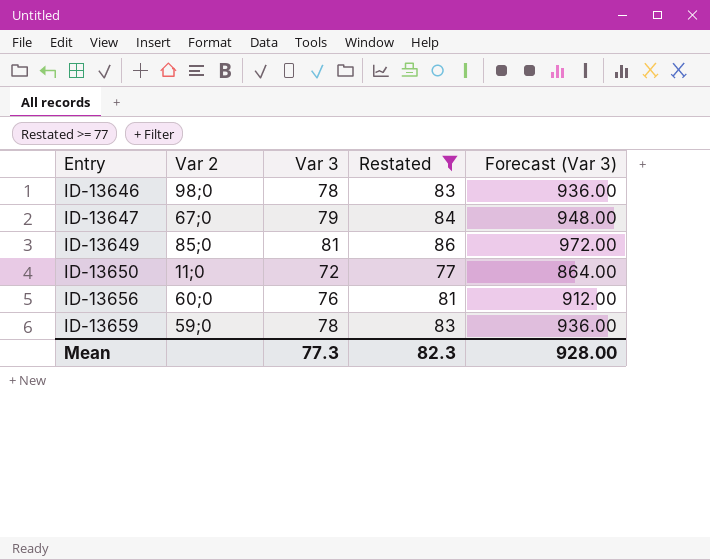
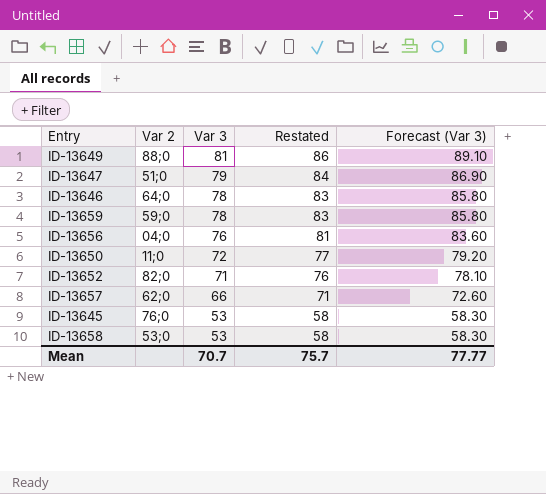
filter: Restated >= 77 -> none
row order: Entry ascending -> Var 3 descending
column Forecast (Var 3) | formula: [Var 3] * 12 -> [Var 3] * 1.1
ID-13649 | Var 2: 85;0 -> 88;0
ID-13647 | Var 2: 67;0 -> 51;0
ID-13646 | Var 2: 98;0 -> 64;0
ID-13656 | Var 2: 60;0 -> 04;0
Mean | Var 3: 77.3 -> 70.7
Mean | Restated: 82.3 -> 75.7
Mean | Forecast (Var 3): 928.00 -> 77.77

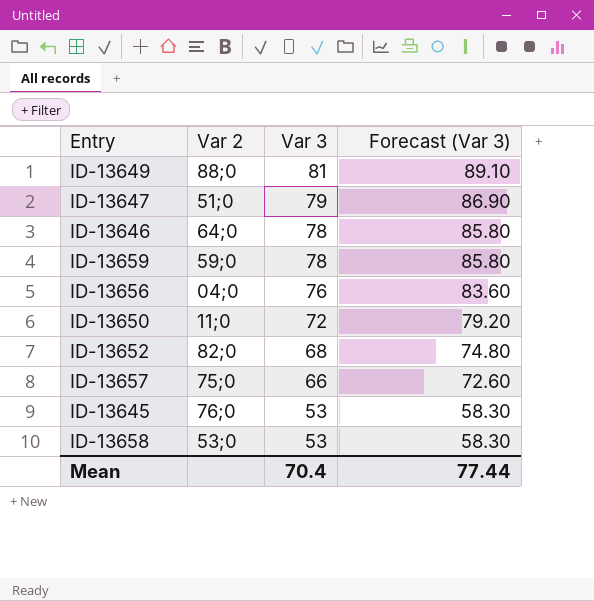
column Restated | formula: [Var 3] + 5 -> none
ID-13652 | Var 3: 71 -> 68
ID-13652 | Forecast (Var 3): 78.10 -> 74.80
ID-13657 | Var 2: 62;0 -> 75;0
Mean | Var 3: 70.7 -> 70.4
Mean | Forecast (Var 3): 77.77 -> 77.44

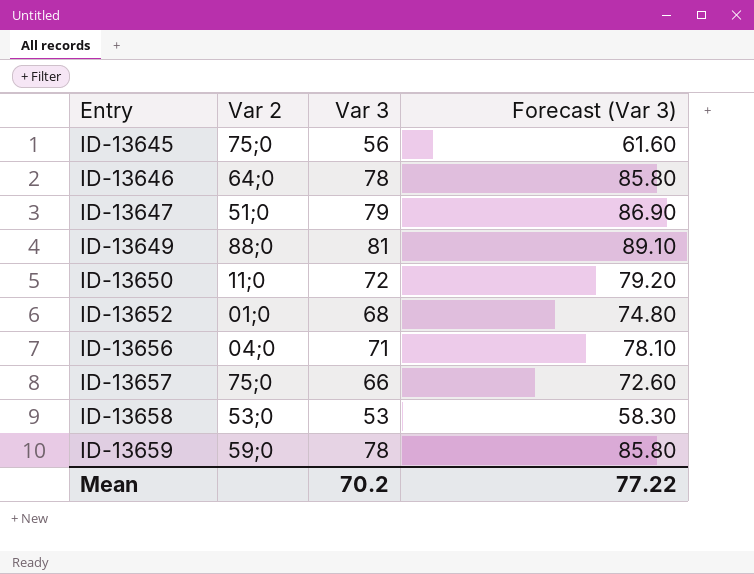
row order: Var 3 descending -> Entry ascending
ID-13645 | Var 2: 76;0 -> 75;0
ID-13645 | Var 3: 53 -> 56
ID-13645 | Forecast (Var 3): 58.30 -> 61.60
ID-13652 | Var 2: 82;0 -> 01;0
ID-13656 | Var 3: 76 -> 71
ID-13656 | Forecast (Var 3): 83.60 -> 78.10
Mean | Var 3: 70.4 -> 70.2
Mean | Forecast (Var 3): 77.44 -> 77.22

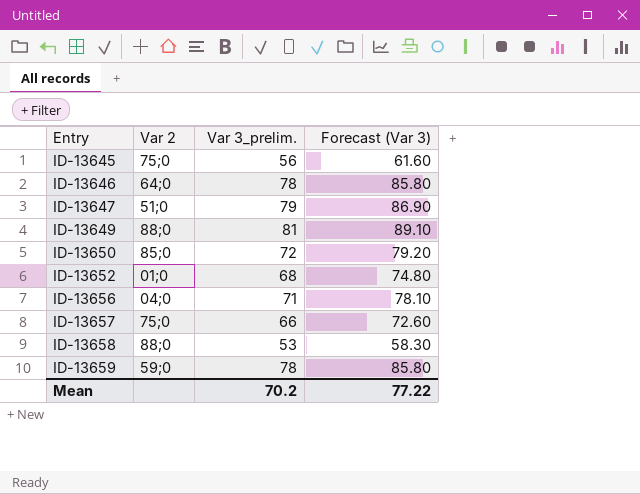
column name: Var 3 -> Var 3_prelim.
ID-13650 | Var 2: 11;0 -> 85;0
ID-13658 | Var 2: 53;0 -> 88;0

